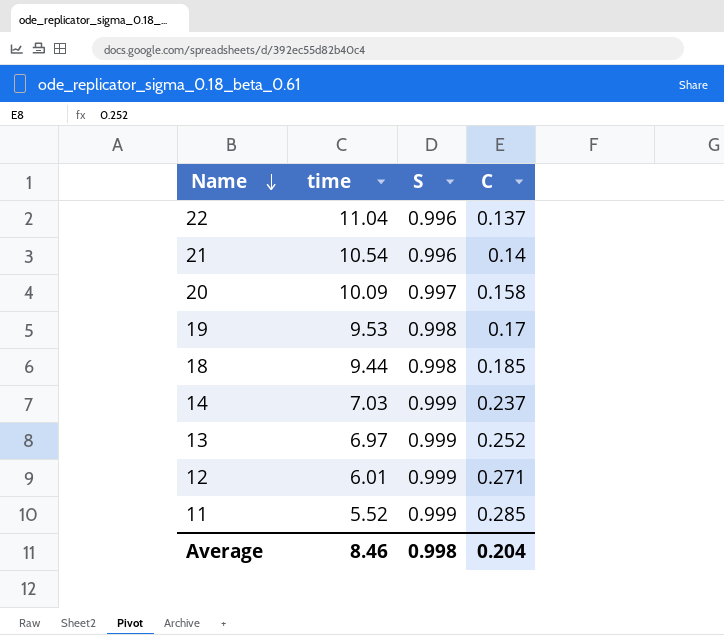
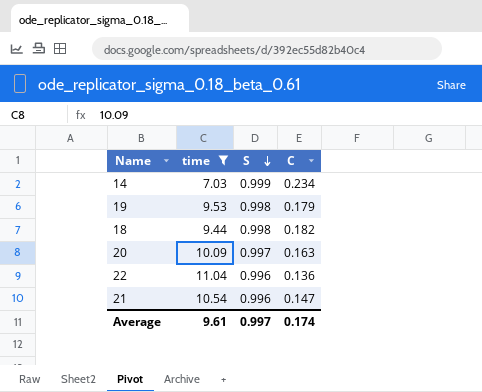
filter: none -> time >= 7.03
row order: Name descending -> S descending
14 | C: 0.237 -> 0.234
19 | C: 0.17 -> 0.179
18 | C: 0.185 -> 0.182
20 | C: 0.158 -> 0.163
22 | C: 0.137 -> 0.136
21 | C: 0.14 -> 0.147
Average | time: 8.46 -> 9.61
Average | S: 0.998 -> 0.997
Average | C: 0.204 -> 0.174

